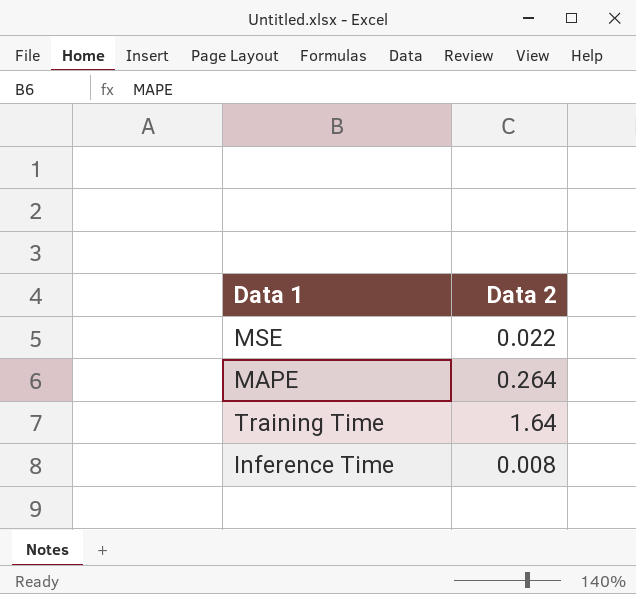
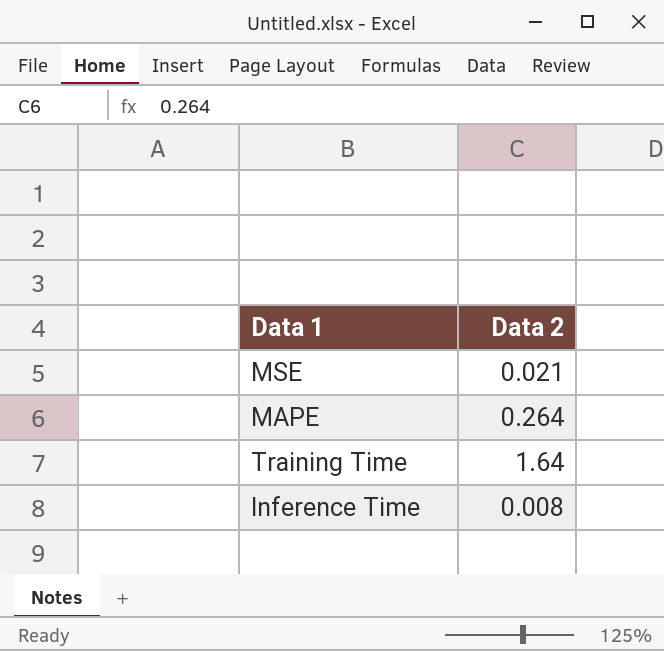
MSE | Data 2: 0.022 -> 0.021

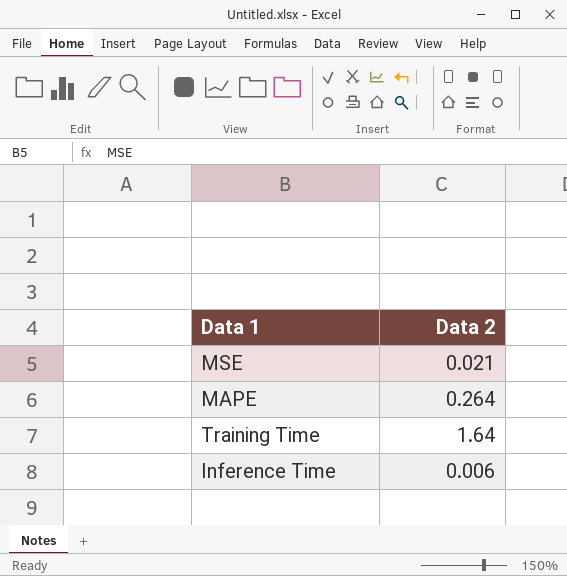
Inference Time | Data 2: 0.008 -> 0.006

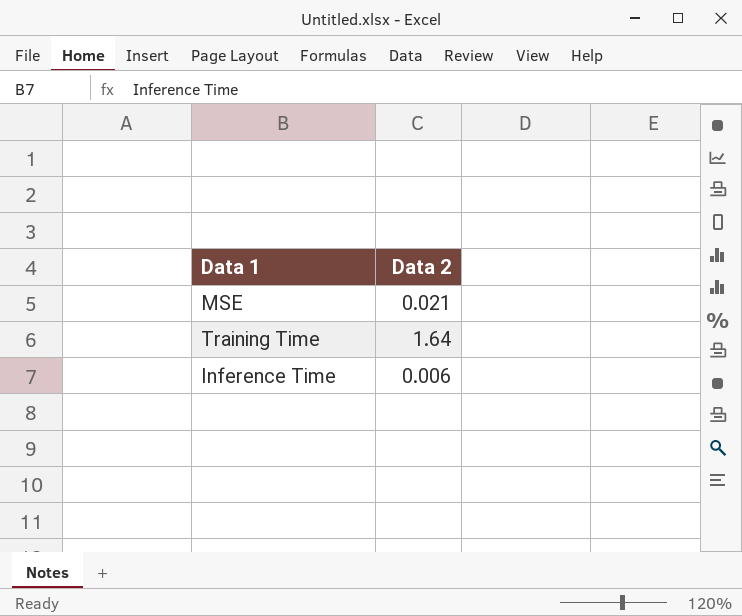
row MAPE: 0.264 -> none

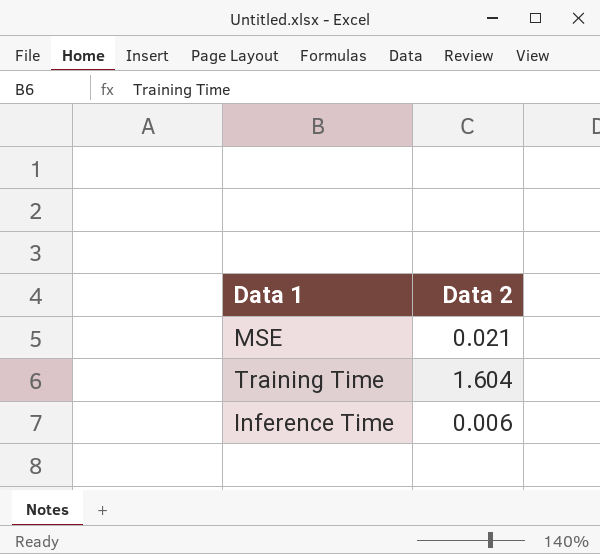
Training Time | Data 2: 1.64 -> 1.604

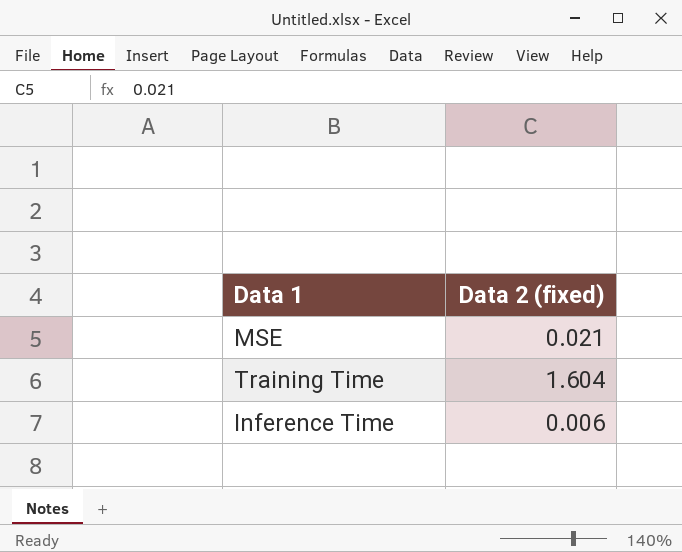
column name: Data 2 -> Data 2 (fixed)

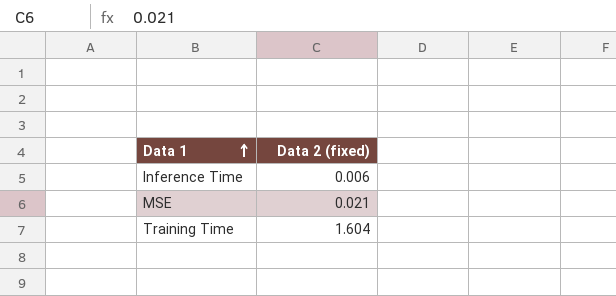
row order: none -> Data 1 ascending

